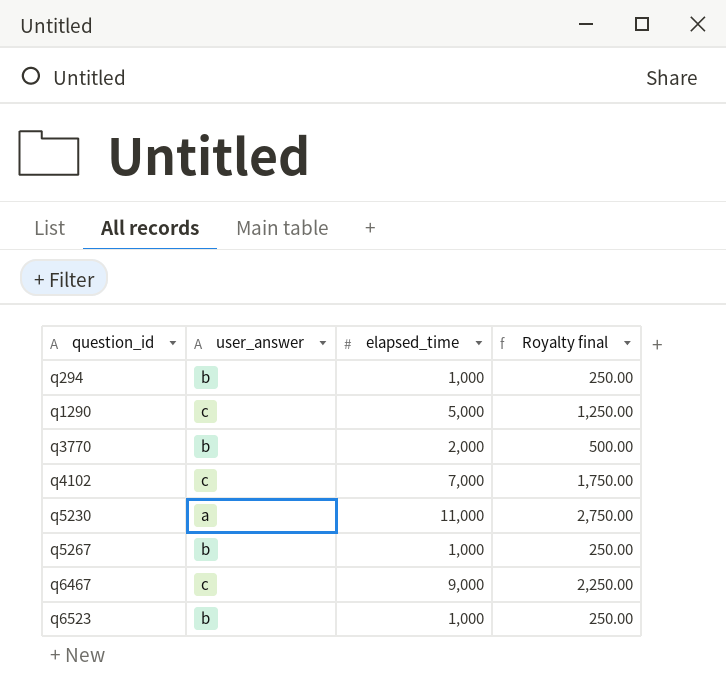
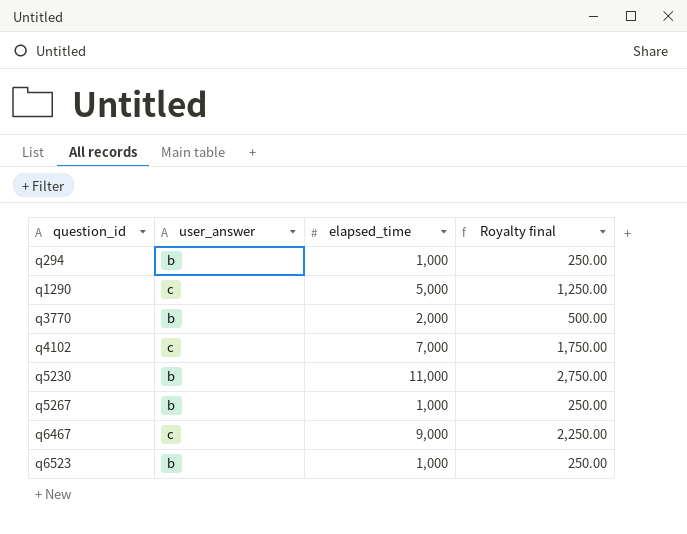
q5230 | user_answer: a -> b

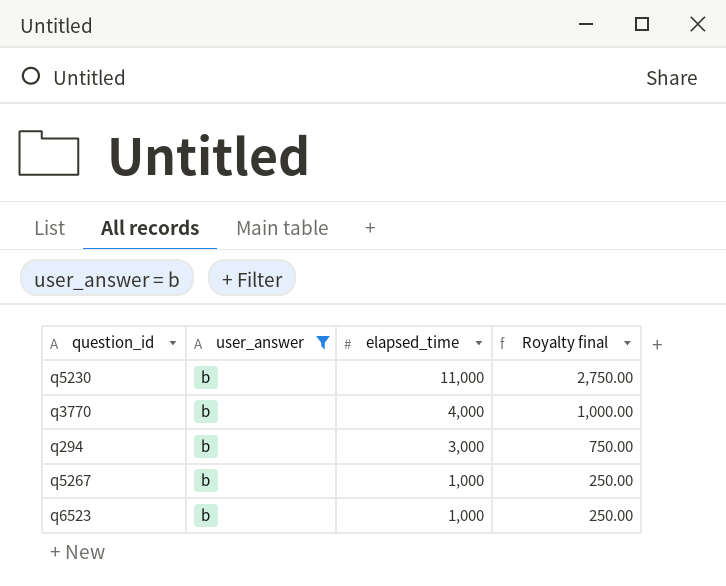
filter: none -> user_answer = b
row order: question_id ascending -> elapsed_time descending
q3770 | elapsed_time: 2,000 -> 4,000
q3770 | Royalty final: 500.00 -> 1,000.00
q294 | elapsed_time: 1,000 -> 3,000
q294 | Royalty final: 250.00 -> 750.00

